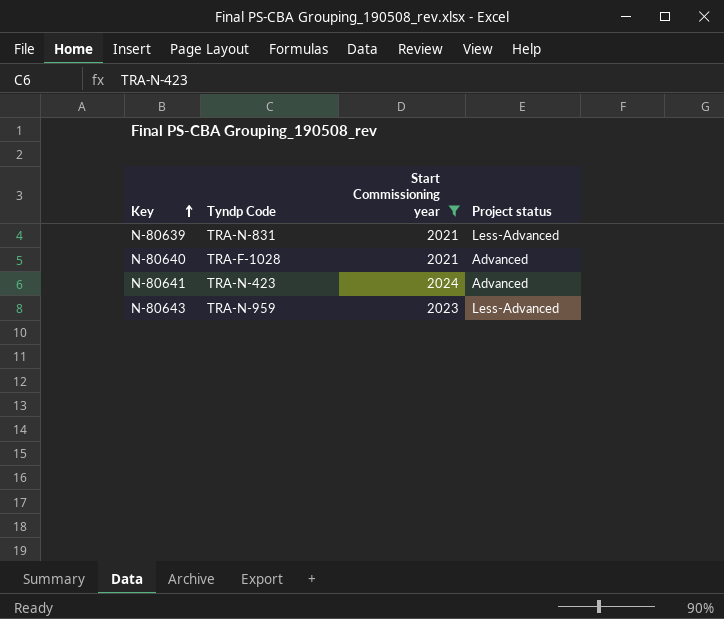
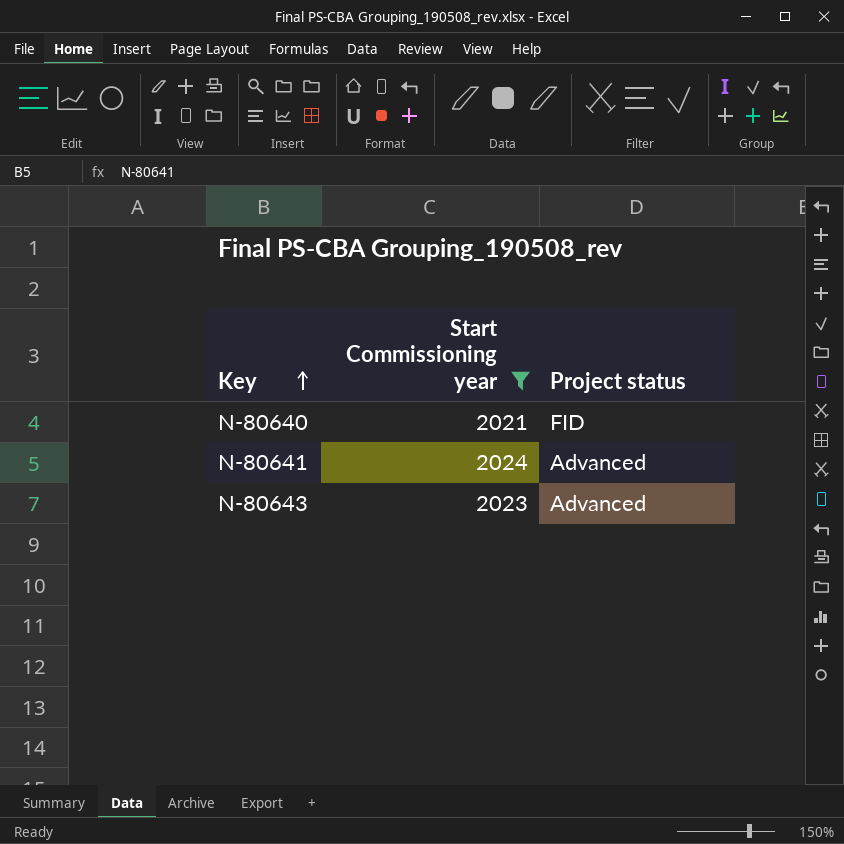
column Tyndp Code | position: 2 -> none
row N-80639: TRA-N-831 | 2021 | Less-Advanced -> none
N-80640 | Project status: Advanced -> FID
N-80643 | Project status: Less-Advanced -> Advanced

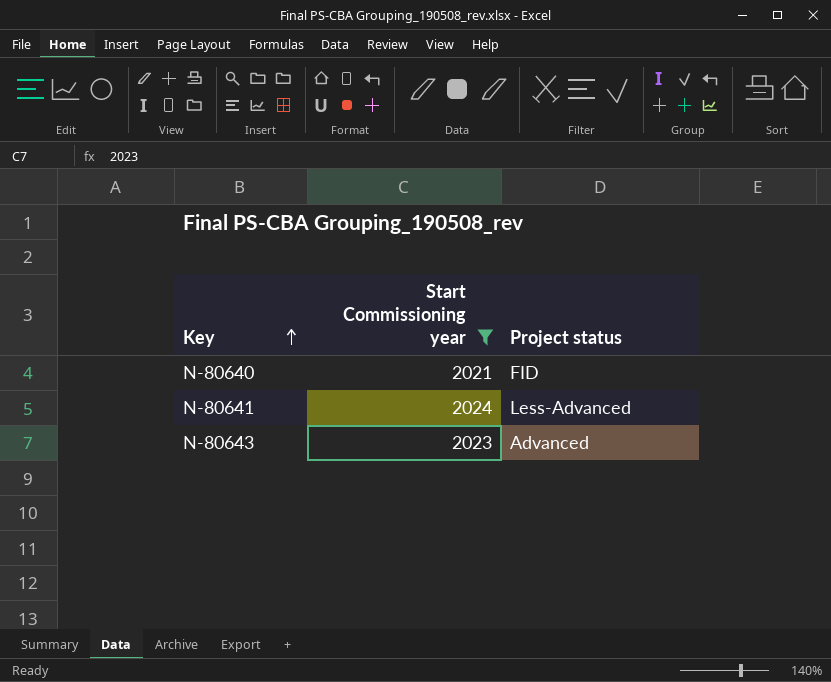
N-80641 | Project status: Advanced -> Less-Advanced

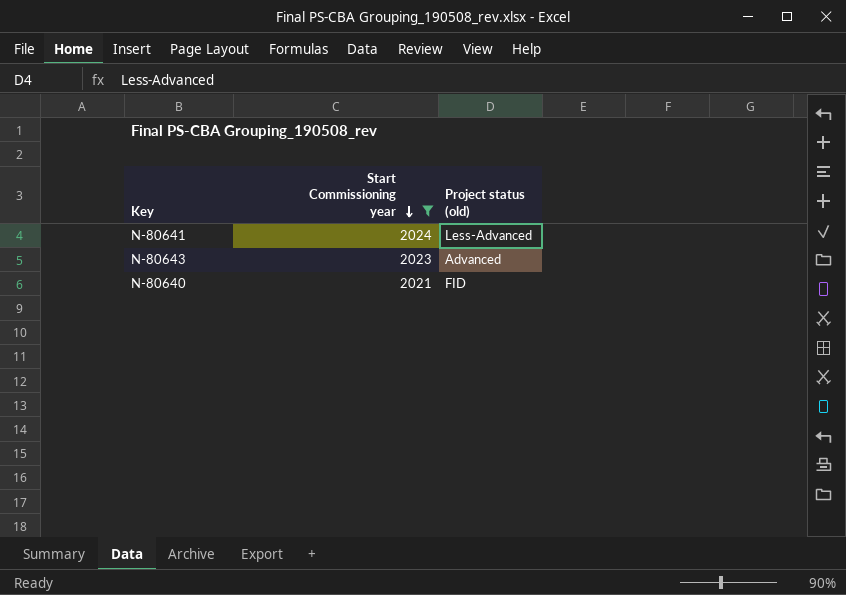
row order: Key ascending -> Start Commissioning year descending
column name: Project status -> Project status (old)

